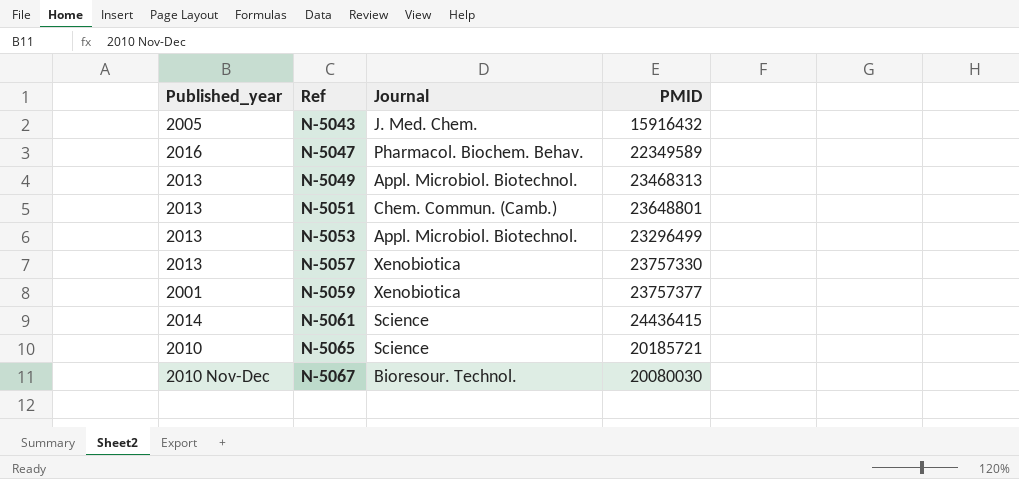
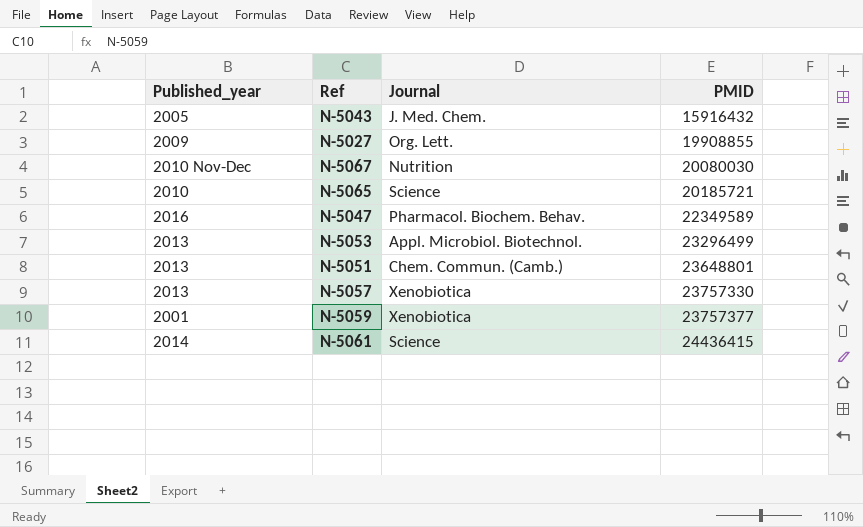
row order: Ref ascending -> PMID ascending
row N-5049: 2013 | Appl. Microbiol. Biotechnol. | 23468313 -> none
row N-5027: none -> 2009 | Org. Lett. | 19908855
N-5067 | Journal: Bioresour. Technol. -> Nutrition

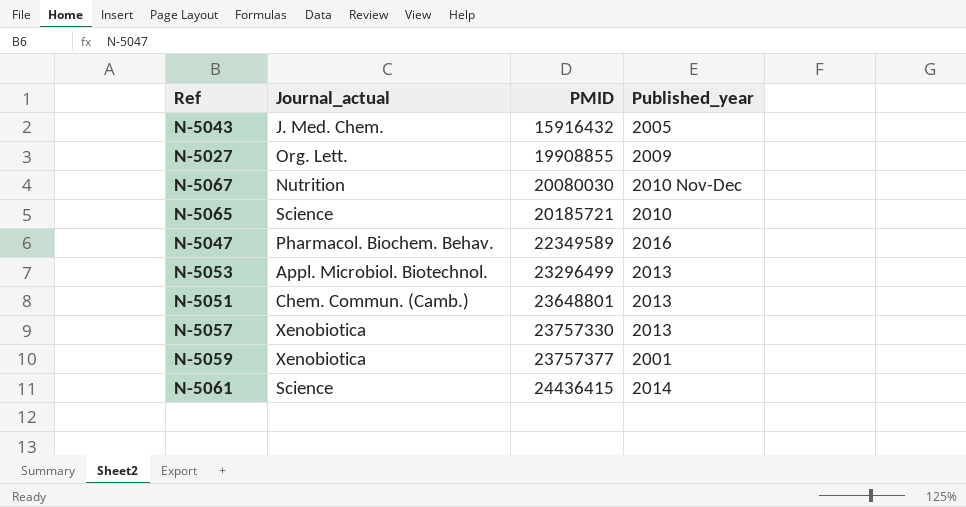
column name: Journal -> Journal_actual
column Published_year | position: 1 -> 4

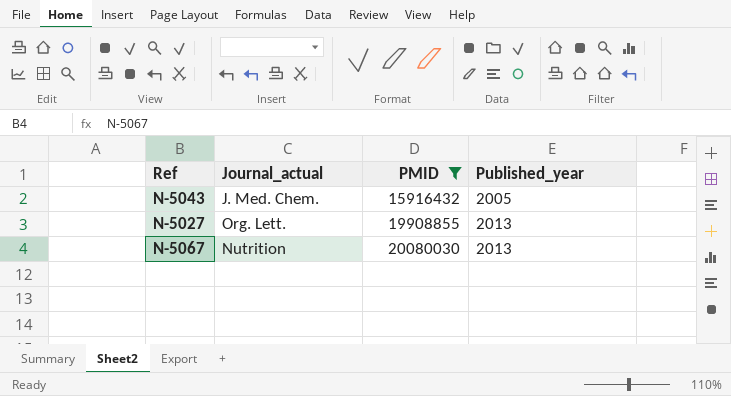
filter: none -> PMID <= 20080030
N-5027 | Published_year: 2009 -> 2013
N-5067 | Published_year: 2010 Nov-Dec -> 2013

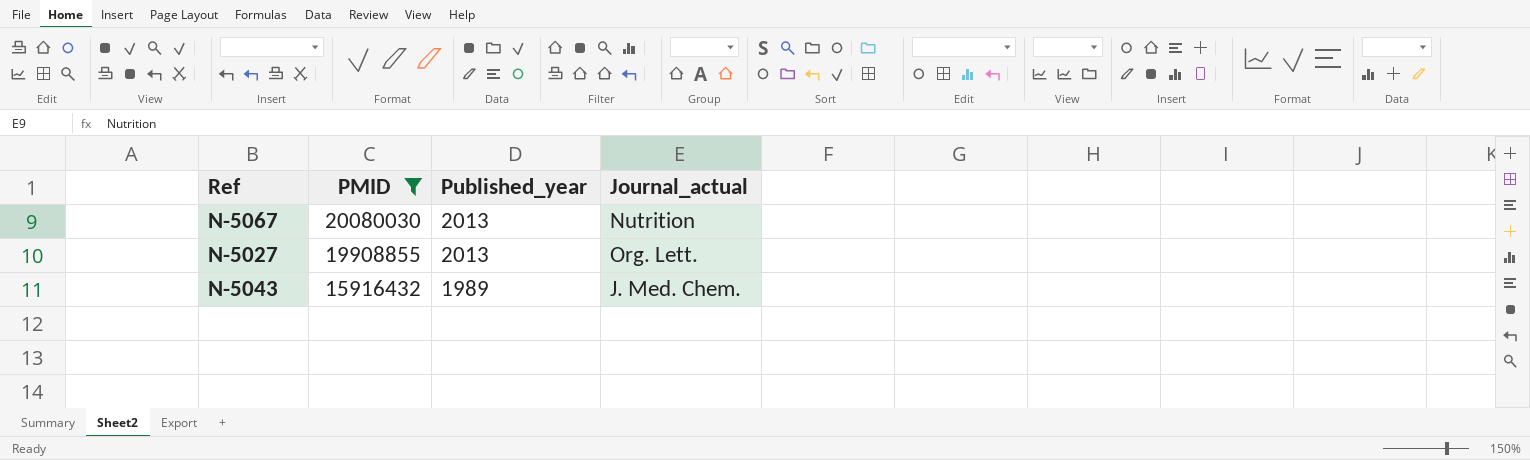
row order: PMID ascending -> PMID descending
column Journal_actual | position: 2 -> 4
N-5043 | Published_year: 2005 -> 1989

